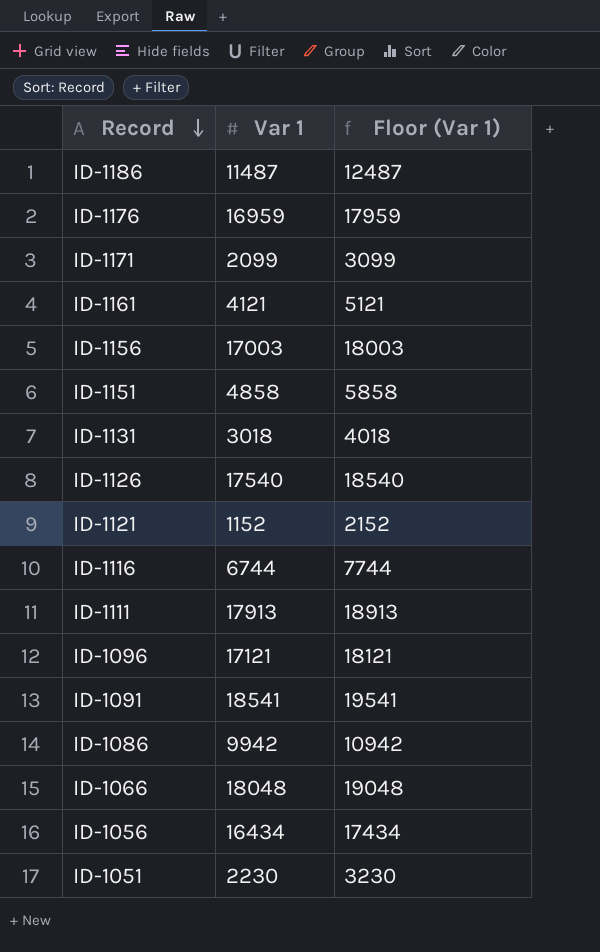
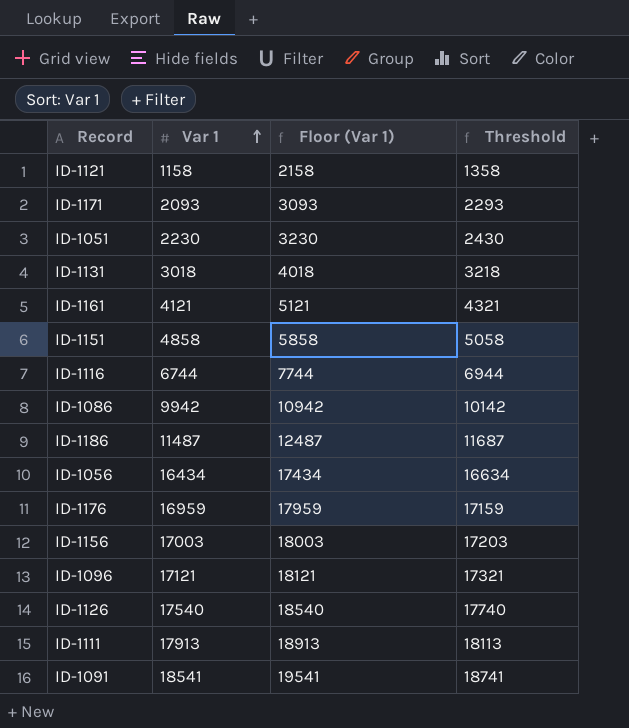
row order: Record descending -> Var 1 ascending
column Threshold | formula: none -> [Var 1] + 200
row ID-1066: 18048 | 19048 -> none
ID-1121 | Var 1: 1152 -> 1158
ID-1121 | Floor (Var 1): 2152 -> 2158
ID-1171 | Var 1: 2099 -> 2093
ID-1171 | Floor (Var 1): 3099 -> 3093

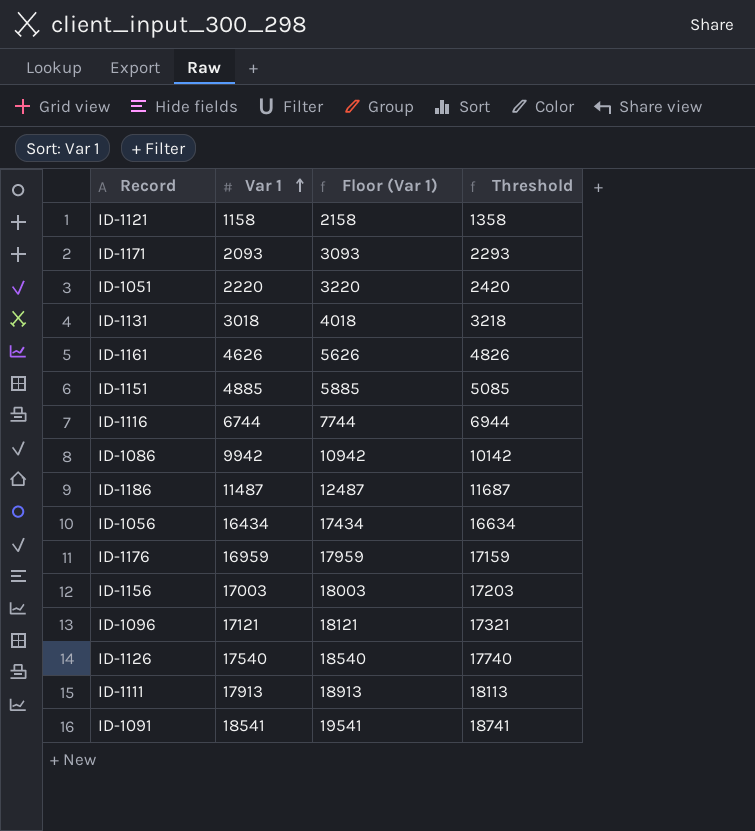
ID-1051 | Var 1: 2230 -> 2220
ID-1051 | Floor (Var 1): 3230 -> 3220
ID-1051 | Threshold: 2430 -> 2420
ID-1161 | Var 1: 4121 -> 4626
ID-1161 | Floor (Var 1): 5121 -> 5626
ID-1161 | Threshold: 4321 -> 4826
ID-1151 | Var 1: 4858 -> 4885
ID-1151 | Floor (Var 1): 5858 -> 5885
ID-1151 | Threshold: 5058 -> 5085

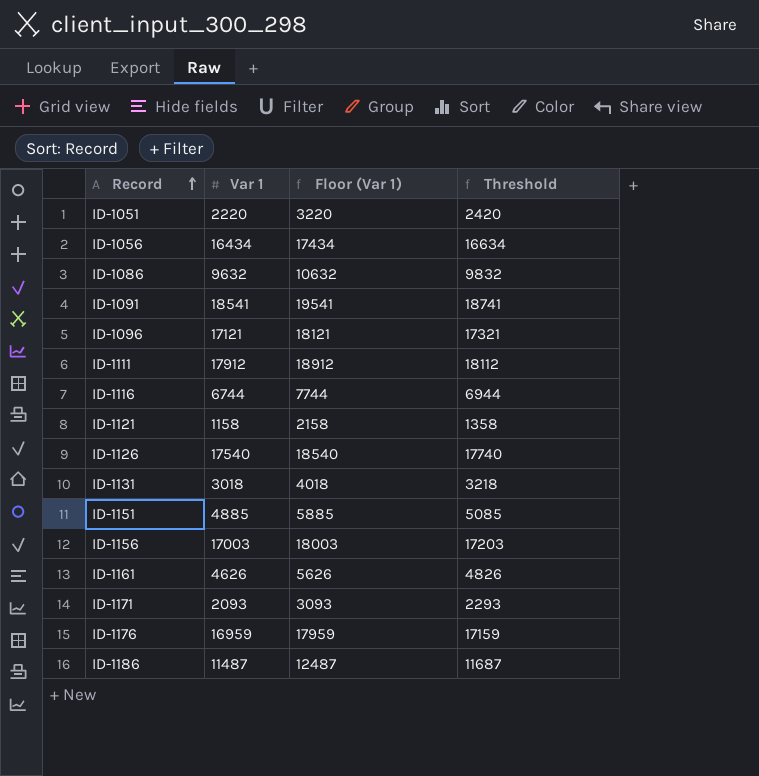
row order: Var 1 ascending -> Record ascending
ID-1086 | Var 1: 9942 -> 9632
ID-1086 | Floor (Var 1): 10942 -> 10632
ID-1086 | Threshold: 10142 -> 9832
ID-1111 | Var 1: 17913 -> 17912
ID-1111 | Floor (Var 1): 18913 -> 18912
ID-1111 | Threshold: 18113 -> 18112

